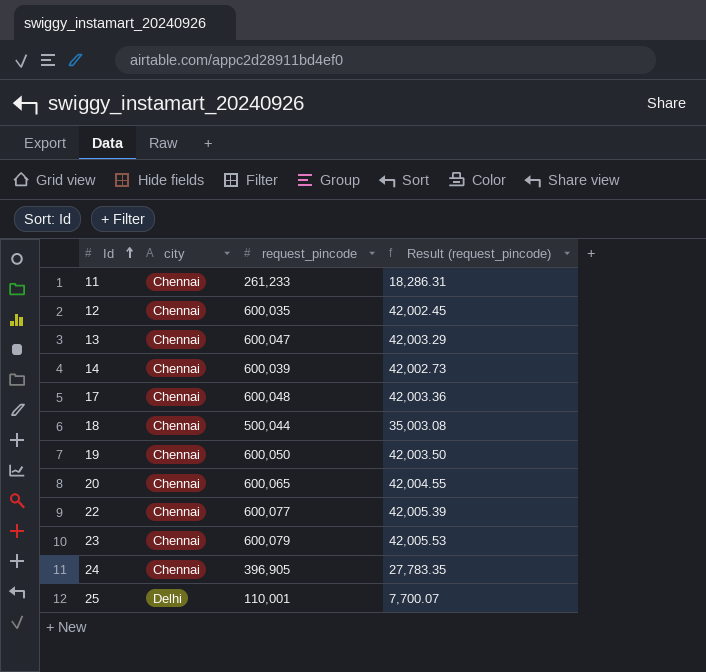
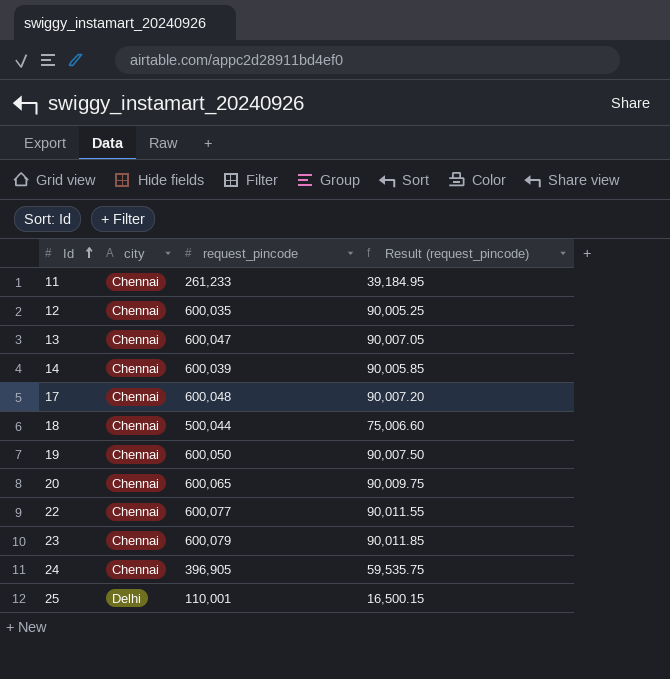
column Result (request_pincode) | formula: [request_pincode] * 0.07 -> [request_pincode] * 0.15

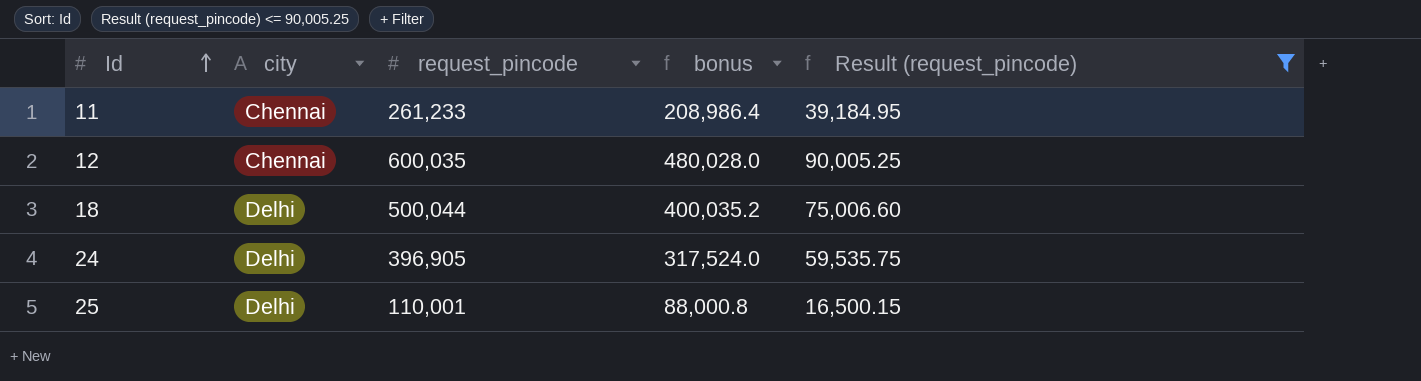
filter: none -> Result (request_pincode) <= 90,005.25
column bonus | formula: none -> [request_pincode] * 0.8
18 | city: Chennai -> Delhi
24 | city: Chennai -> Delhi

